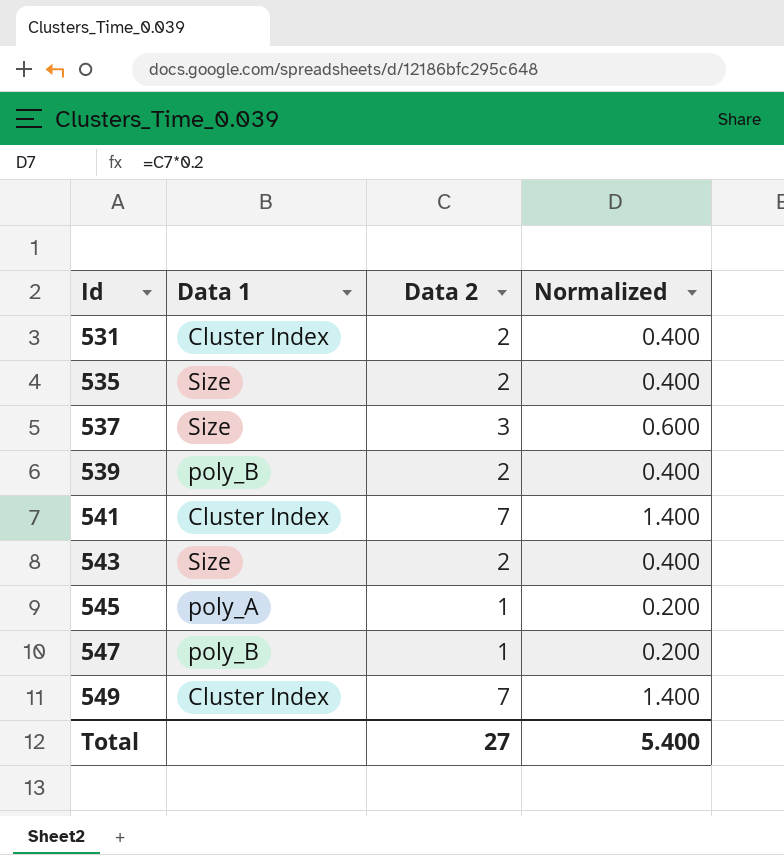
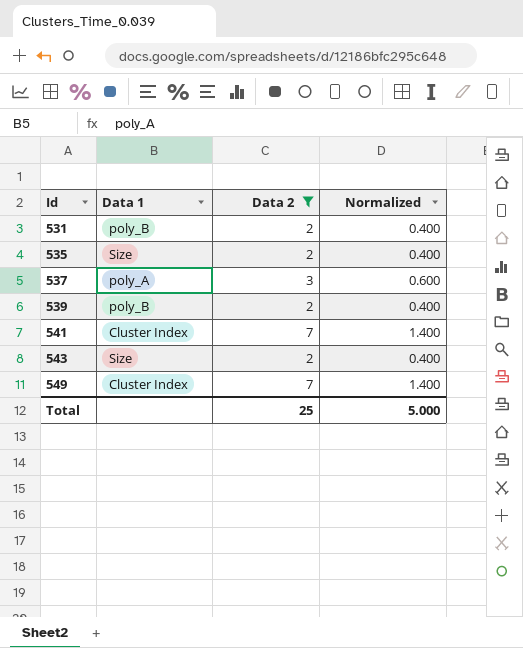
filter: none -> Data 2 != 1
531 | Data 1: Cluster Index -> poly_B
537 | Data 1: Size -> poly_A
Total | Data 2: 27 -> 25
Total | Normalized: 5.400 -> 5.000

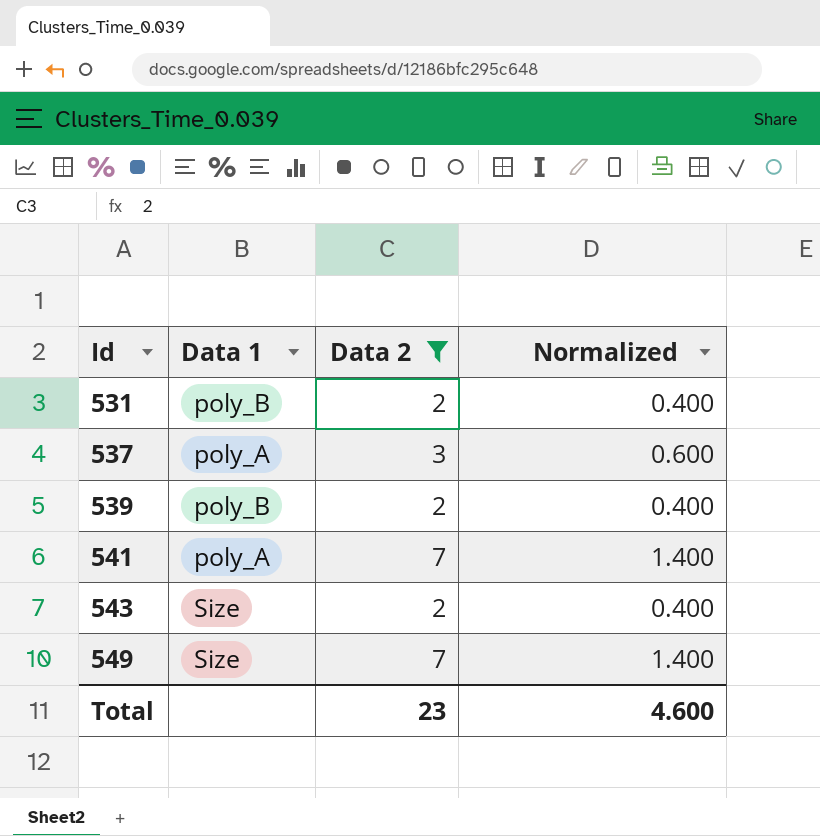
row 535: Size | 2 | 0.400 -> none
541 | Data 1: Cluster Index -> poly_A
549 | Data 1: Cluster Index -> Size
Total | Data 2: 25 -> 23
Total | Normalized: 5.000 -> 4.600

